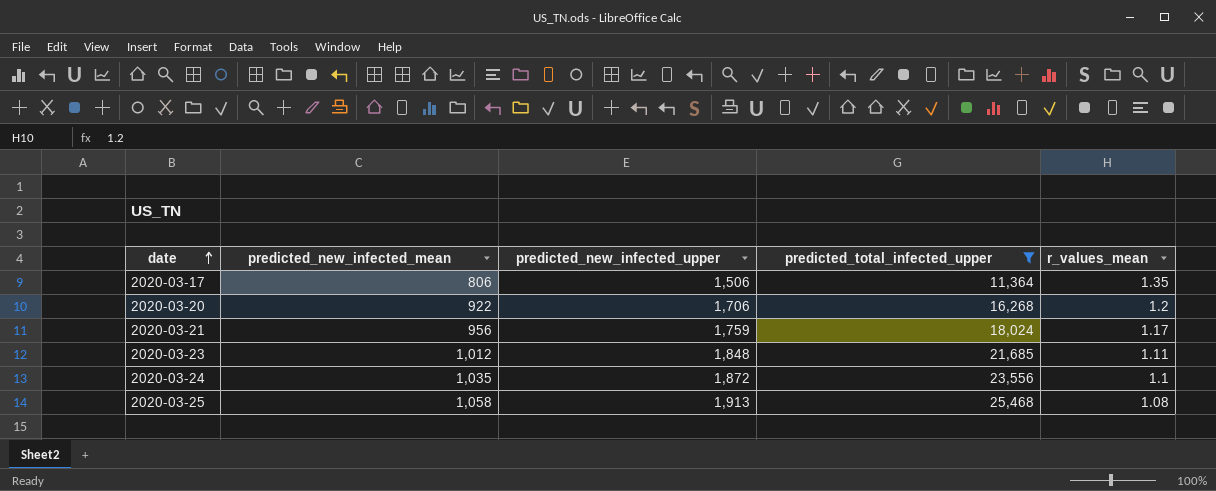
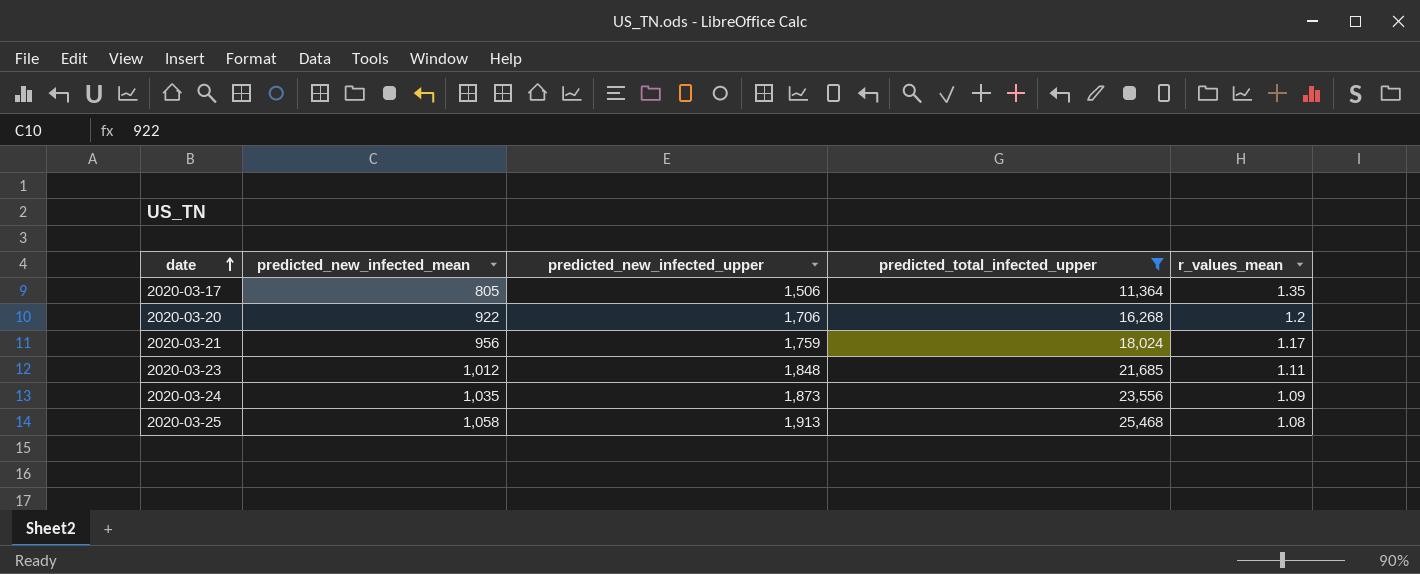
2020-03-17 | predicted_new_infected_mean: 806 -> 805
2020-03-24 | predicted_new_infected_upper: 1,872 -> 1,873
2020-03-24 | r_values_mean: 1.1 -> 1.09

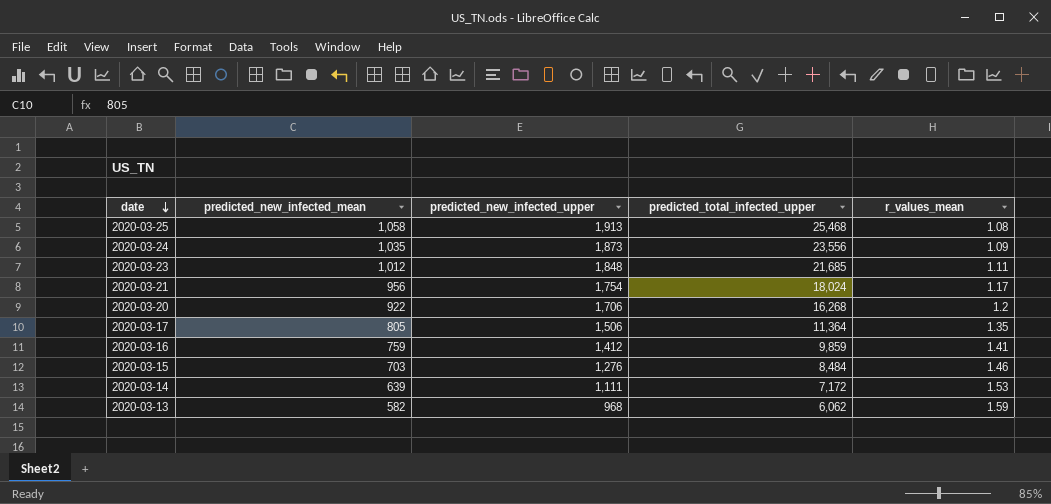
filter: predicted_total_infected_upper >= 11,364 -> none
row order: date ascending -> date descending
2020-03-21 | predicted_new_infected_upper: 1,759 -> 1,754

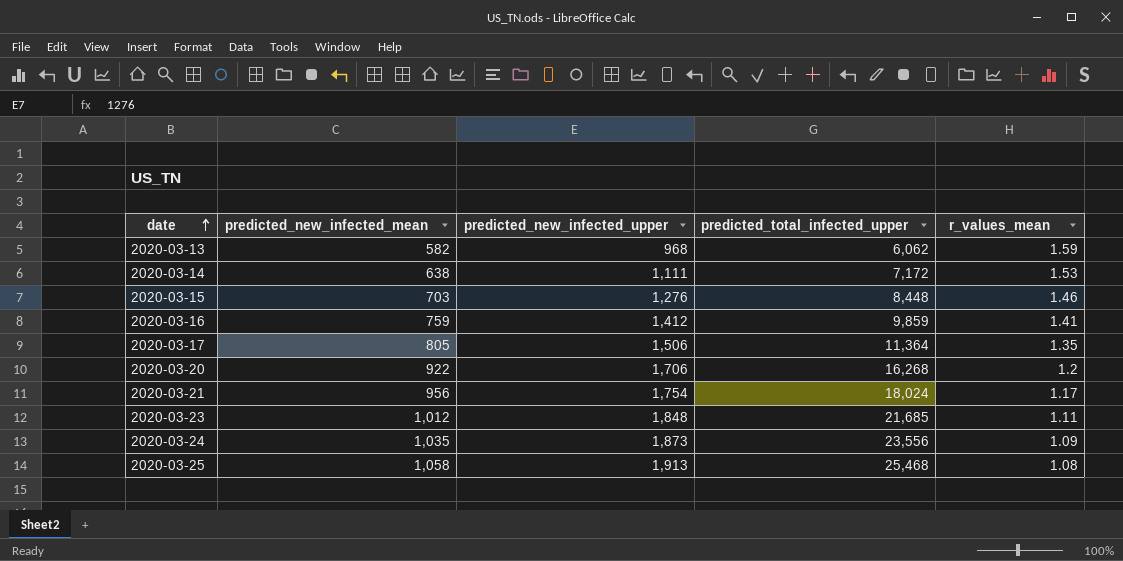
row order: date descending -> date ascending
2020-03-14 | predicted_new_infected_mean: 639 -> 638
2020-03-15 | predicted_total_infected_upper: 8,484 -> 8,448

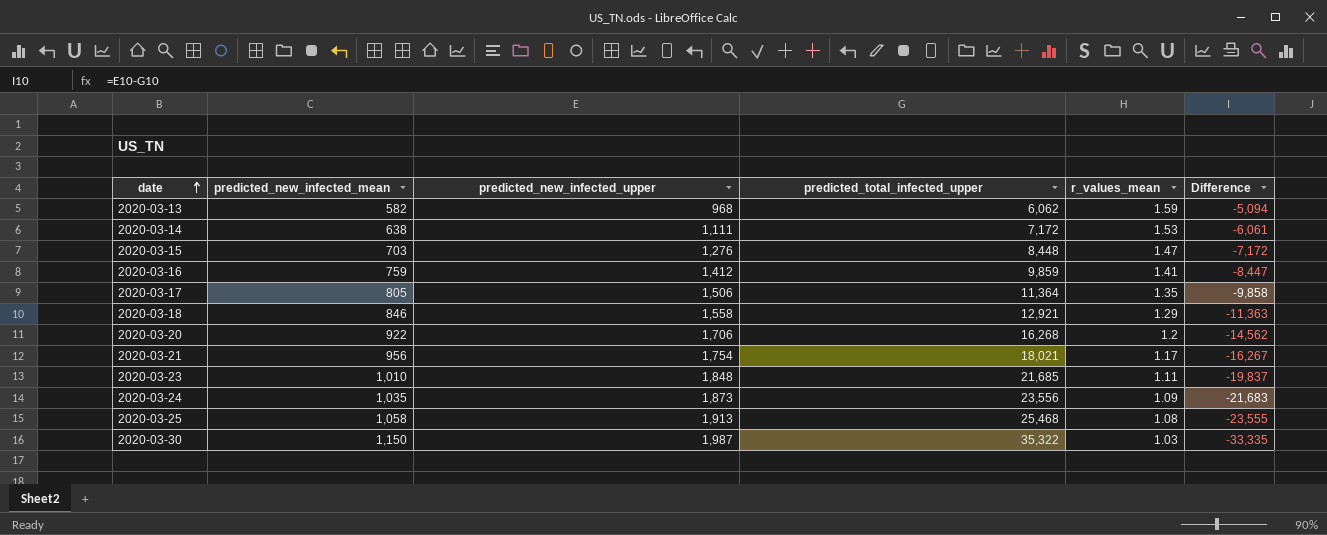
column Difference | formula: none -> [predicted_new_infected_upper] - [predicted_total_infected_upper]
2020-03-15 | r_values_mean: 1.46 -> 1.47
row 2020-03-18: none -> 846 | 1,558 | 12,921 | 1.29 | -11,363
2020-03-21 | predicted_total_infected_upper: 18,024 -> 18,021
2020-03-23 | predicted_new_infected_mean: 1,012 -> 1,010
row 2020-03-30: none -> 1,150 | 1,987 | 35,322 | 1.03 | -33,335

